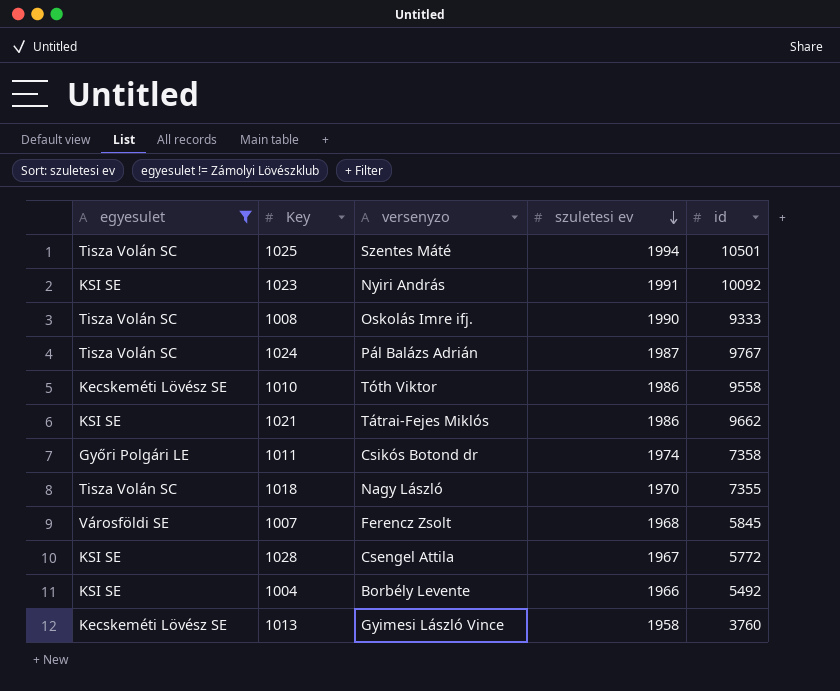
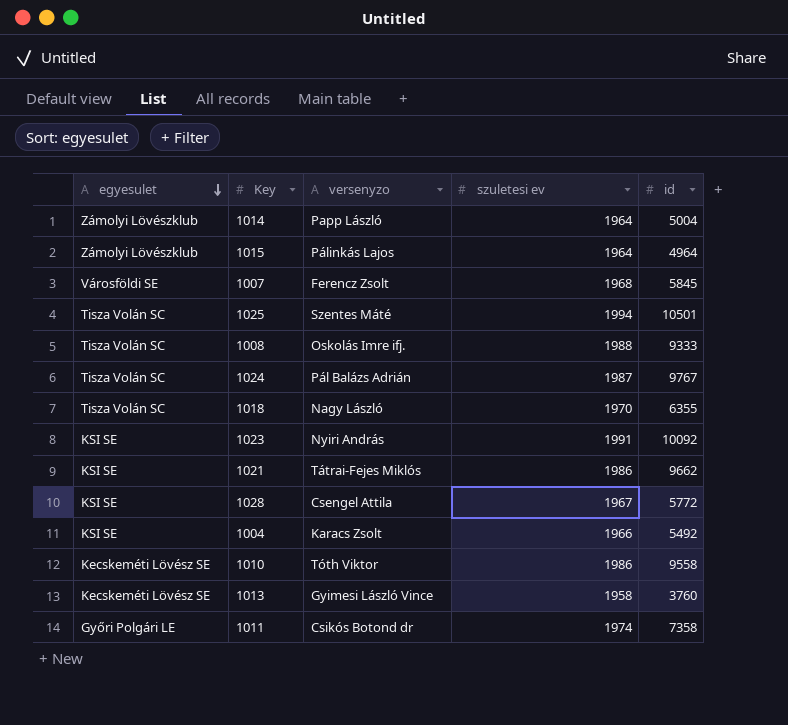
filter: egyesulet != Zámolyi Lövészklub -> none
row order: szuletesi ev descending -> egyesulet descending
1008 | szuletesi ev: 1990 -> 1988
1018 | id: 7355 -> 6355
1004 | versenyzo: Borbély Levente -> Karacs Zsolt

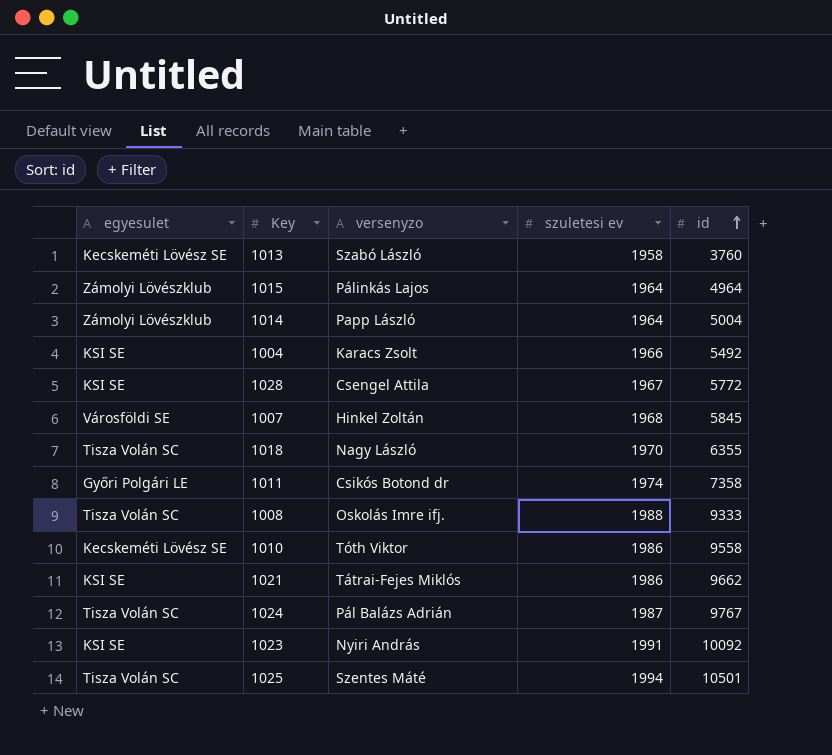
row order: egyesulet descending -> id ascending
1013 | versenyzo: Gyimesi László Vince -> Szabó László
1007 | versenyzo: Ferencz Zsolt -> Hinkel Zoltán

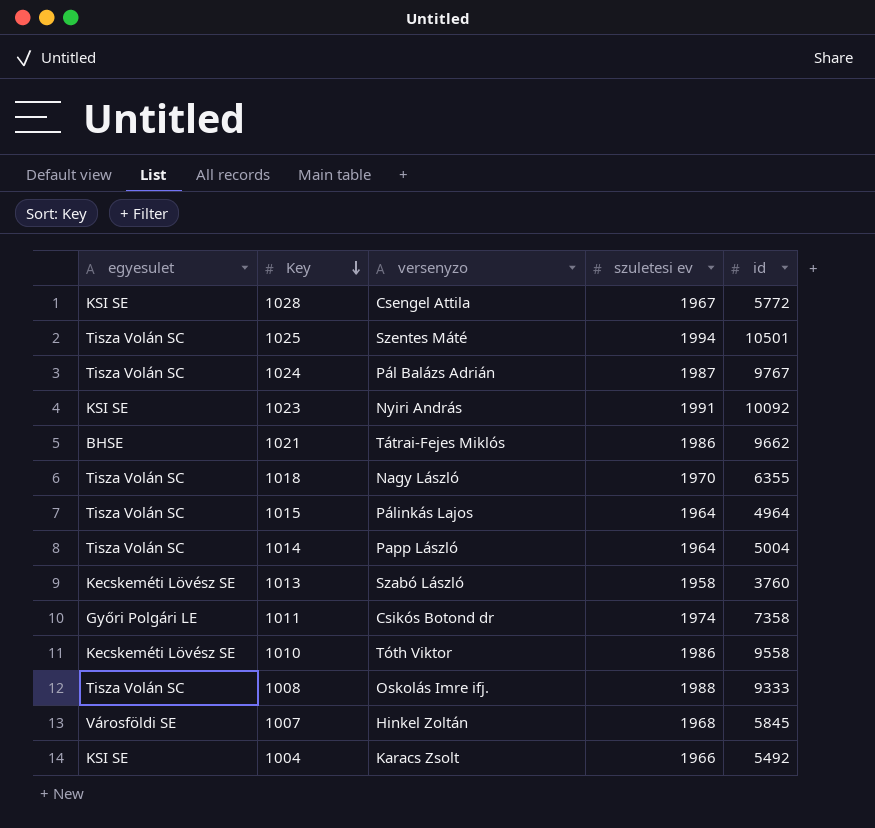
row order: id ascending -> Key descending
1021 | egyesulet: KSI SE -> BHSE
1015 | egyesulet: Zámolyi Lövészklub -> Tisza Volán SC
1014 | egyesulet: Zámolyi Lövészklub -> Tisza Volán SC

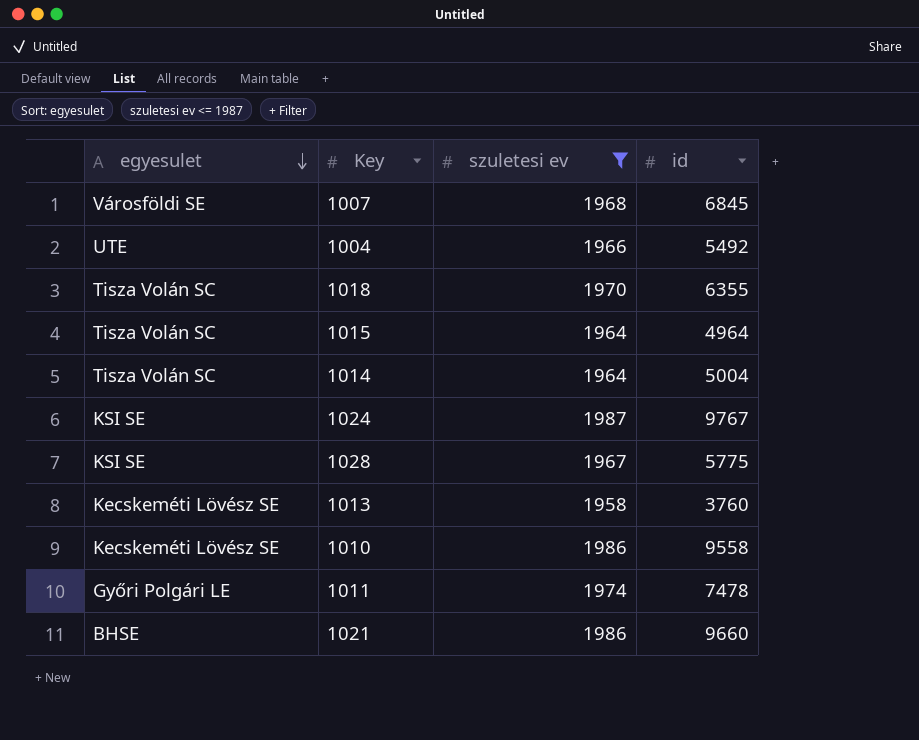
filter: none -> szuletesi ev <= 1987
row order: Key descending -> egyesulet descending
column versenyzo | position: 3 -> none
1007 | id: 5845 -> 6845
1004 | egyesulet: KSI SE -> UTE
1024 | egyesulet: Tisza Volán SC -> KSI SE
1028 | id: 5772 -> 5775
1011 | id: 7358 -> 7478
1021 | id: 9662 -> 9660

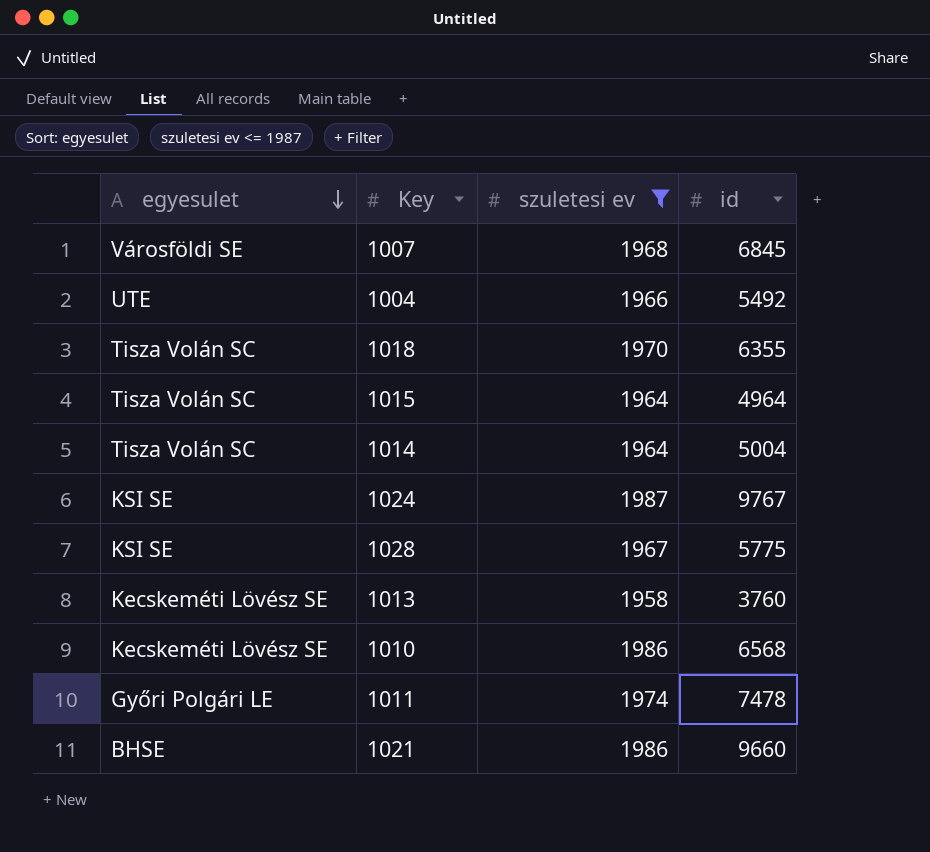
1010 | id: 9558 -> 6568

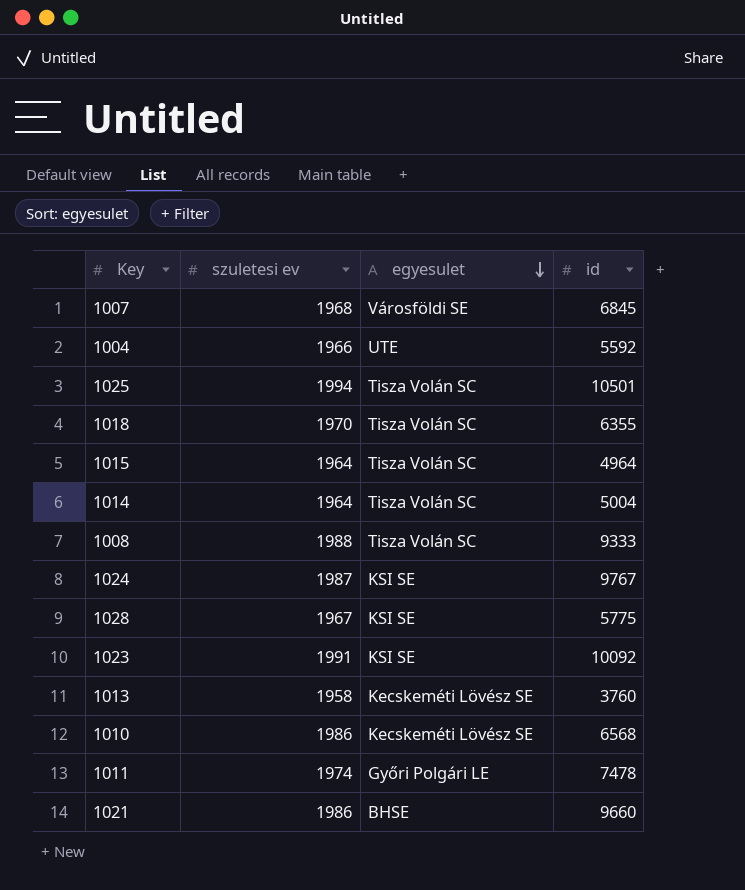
filter: szuletesi ev <= 1987 -> none
column egyesulet | position: 1 -> 3
1004 | id: 5492 -> 5592

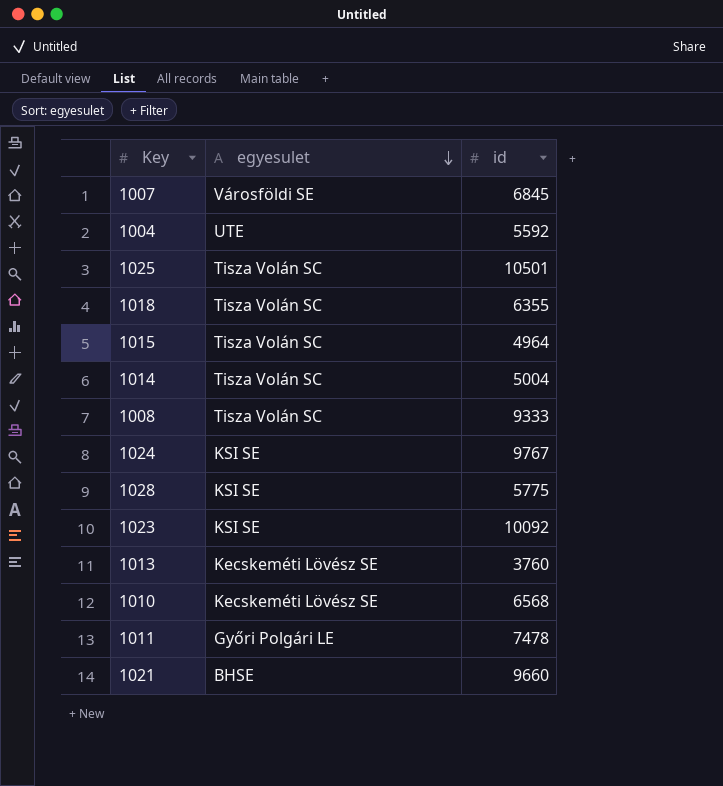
column szuletesi ev | position: 2 -> none

